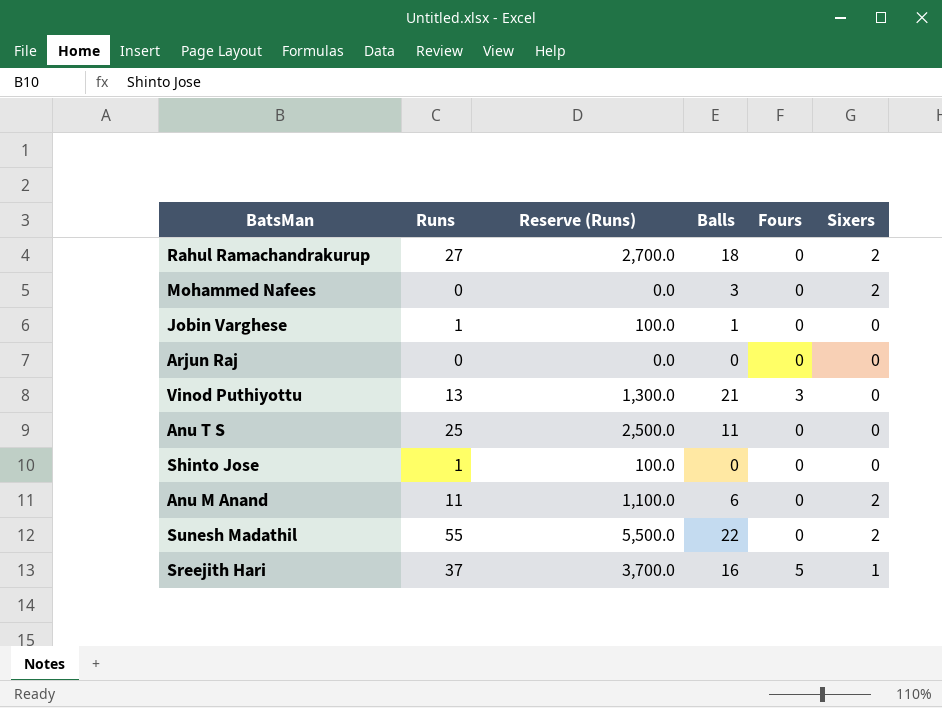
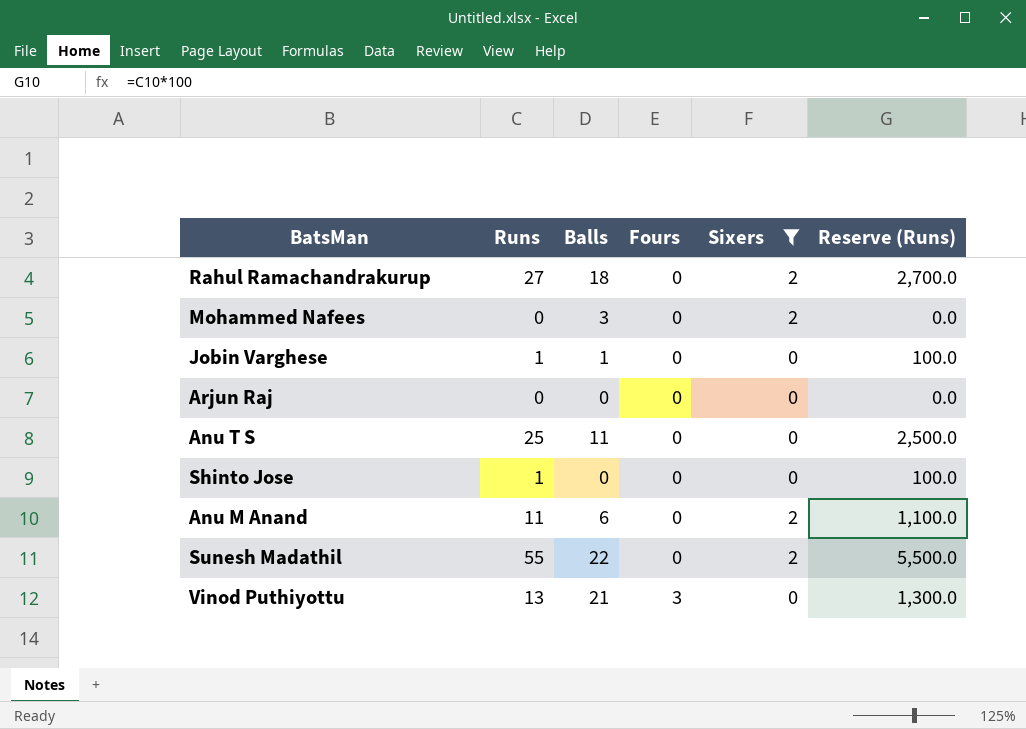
filter: none -> Sixers != 1
row order: none -> Fours ascending
column Reserve (Runs) | position: 3 -> 6

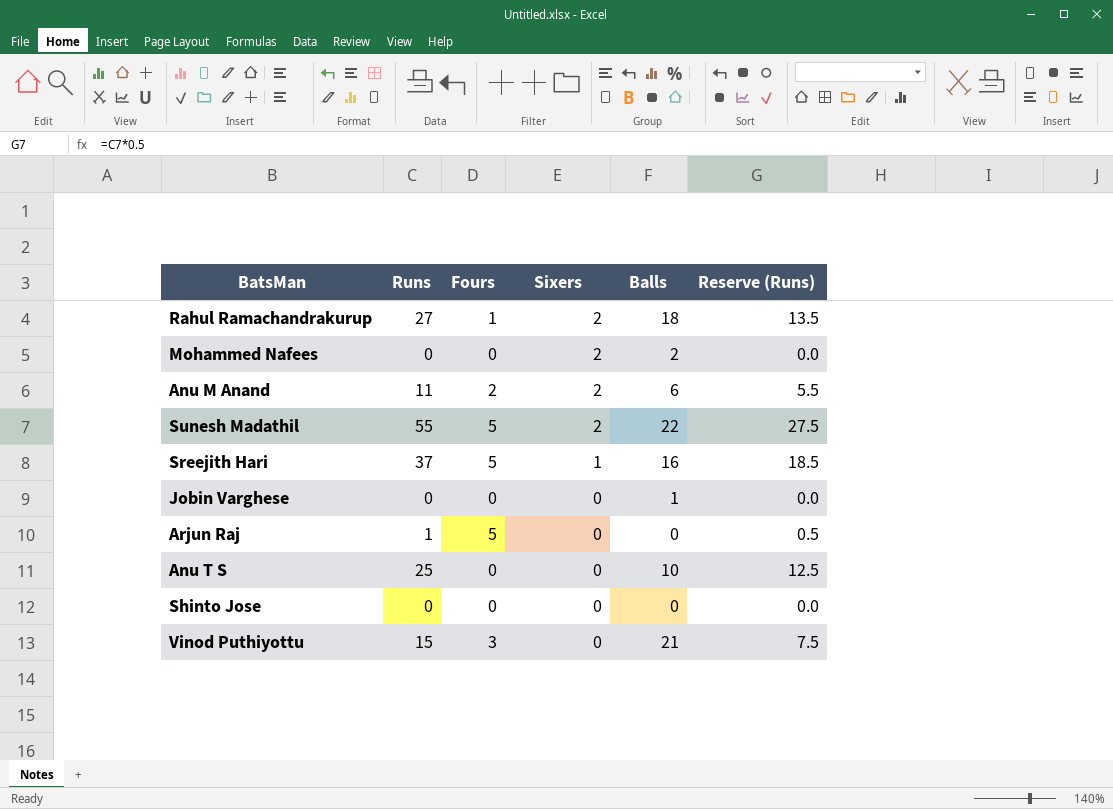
filter: Sixers != 1 -> none
row order: Fours ascending -> Sixers descending
column Balls | position: 3 -> 5
column Reserve (Runs) | formula: [Runs] * 100 -> [Runs] * 0.5
Rahul Ramachandrakurup | Fours: 0 -> 1
Mohammed Nafees | Balls: 3 -> 2
Anu M Anand | Fours: 0 -> 2
Sunesh Madathil | Fours: 0 -> 5
Jobin Varghese | Runs: 1 -> 0
Arjun Raj | Runs: 0 -> 1
Arjun Raj | Fours: 0 -> 5
Anu T S | Balls: 11 -> 10
Shinto Jose | Runs: 1 -> 0
Vinod Puthiyottu | Runs: 13 -> 15

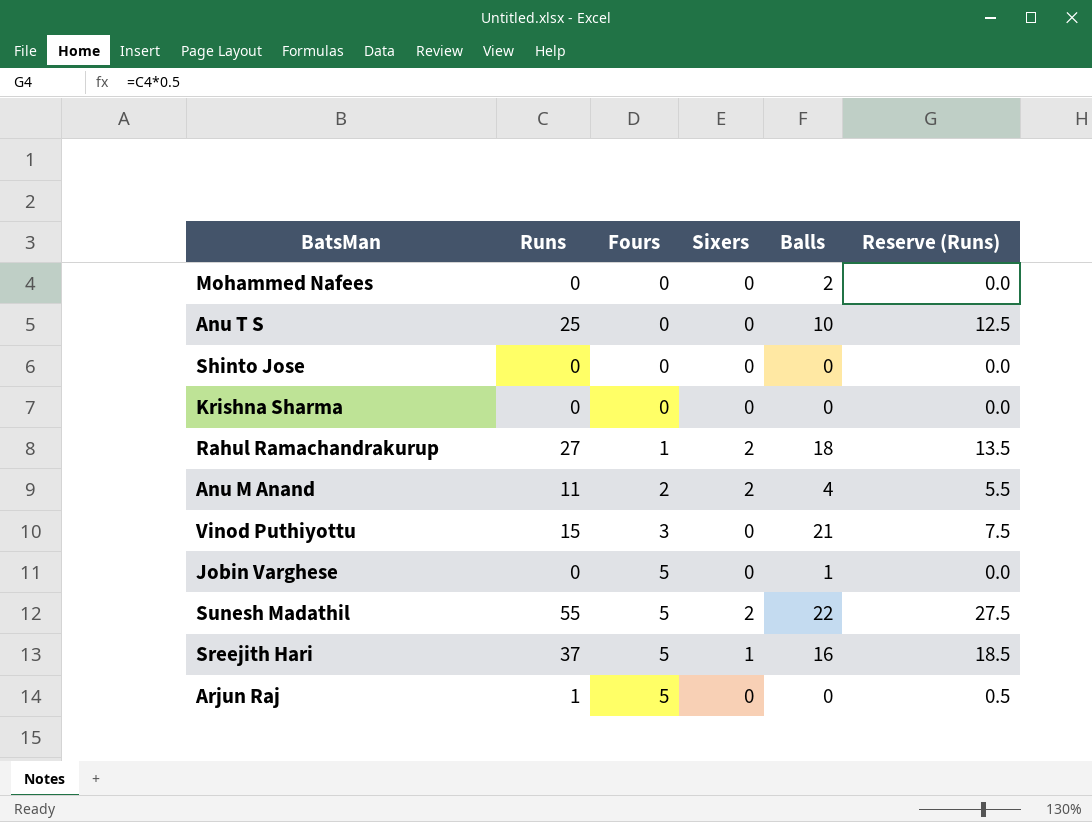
row order: Sixers descending -> Fours ascending
Mohammed Nafees | Sixers: 2 -> 0
row Krishna Sharma: none -> 0 | 0 | 0 | 0 | 0.0
Anu M Anand | Balls: 6 -> 4
Jobin Varghese | Fours: 0 -> 5

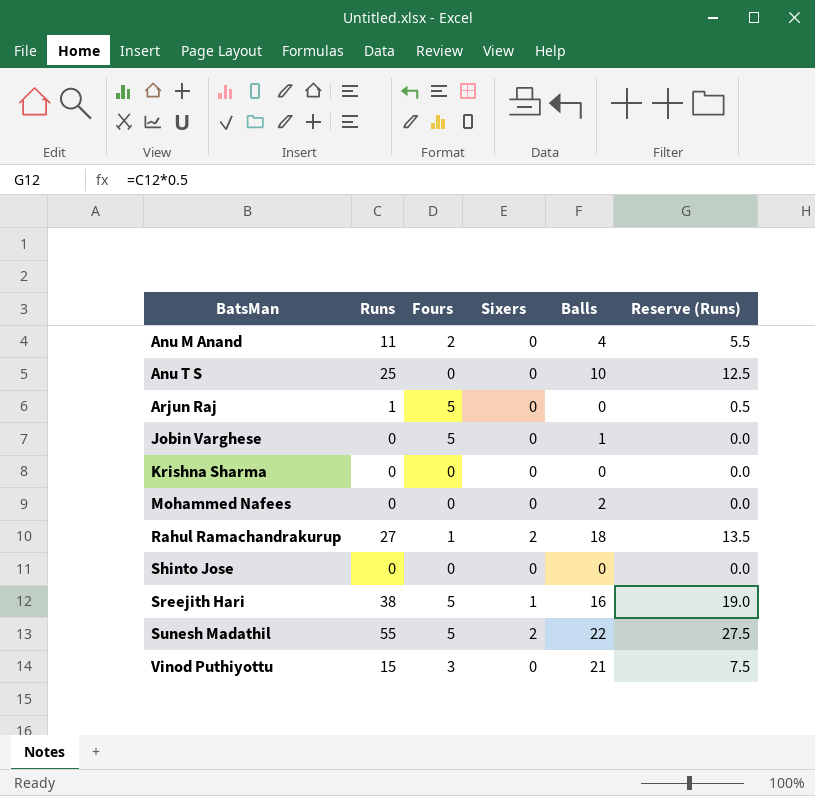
row order: Fours ascending -> BatsMan ascending
Anu M Anand | Sixers: 2 -> 0
Sreejith Hari | Runs: 37 -> 38
Sreejith Hari | Reserve (Runs): 18.5 -> 19.0

